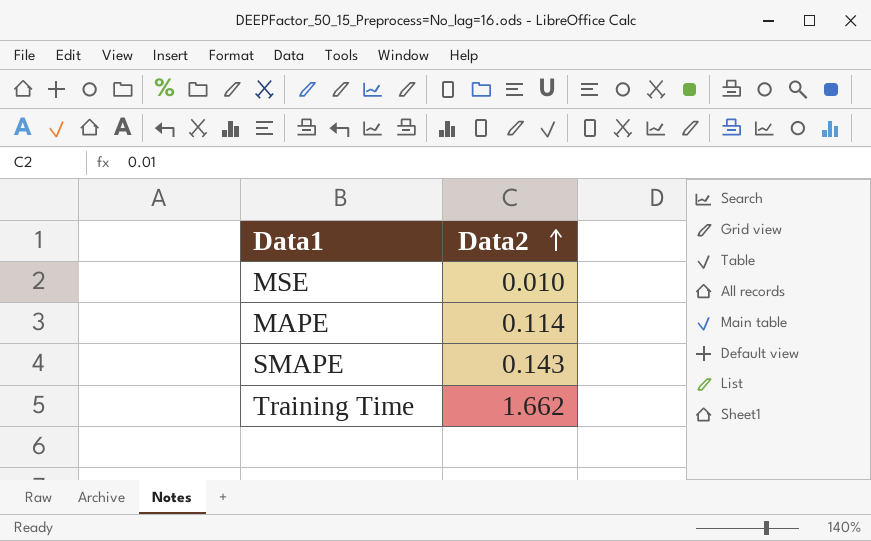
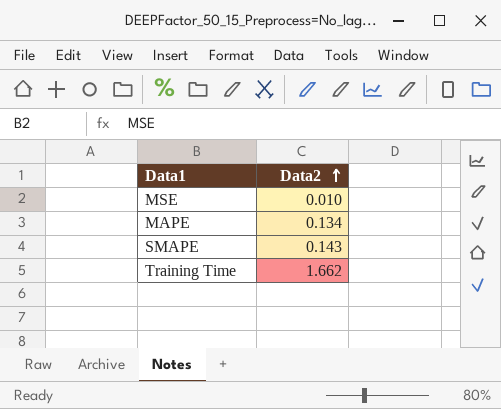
MAPE | Data2: 0.114 -> 0.134

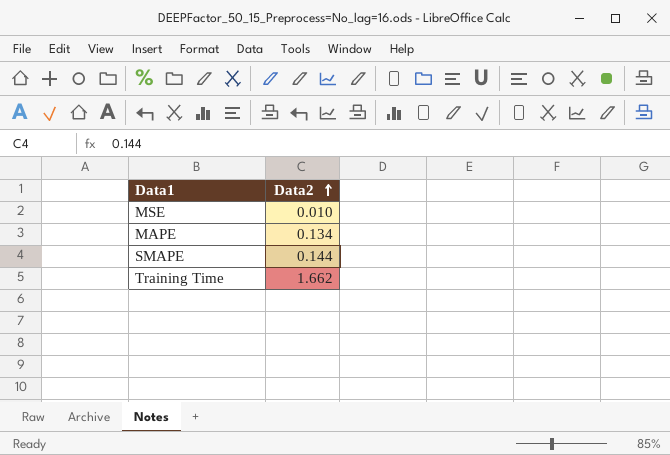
SMAPE | Data2: 0.143 -> 0.144

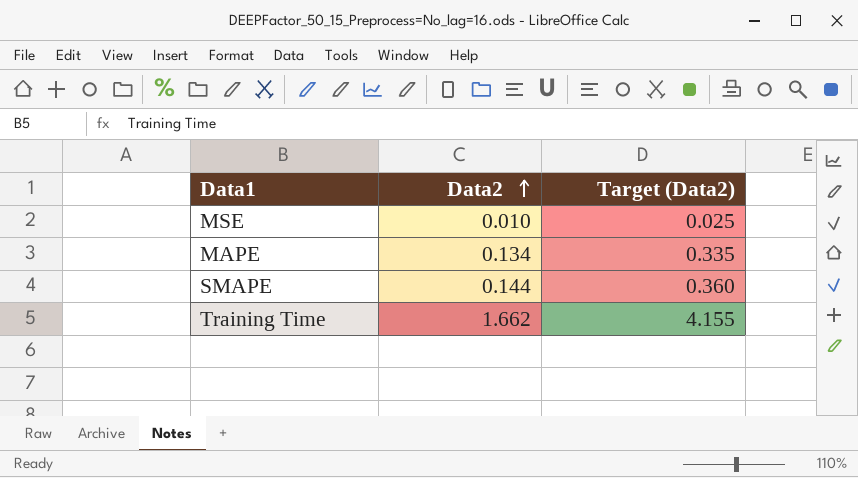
column Target (Data2) | formula: none -> [Data2] * 2.5

